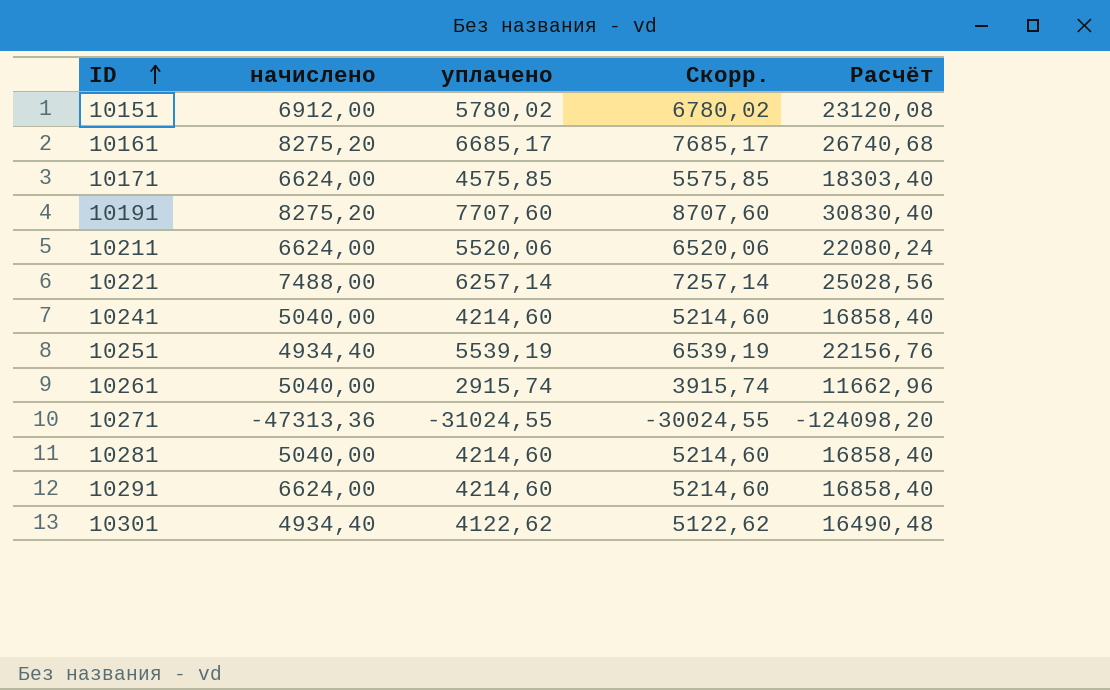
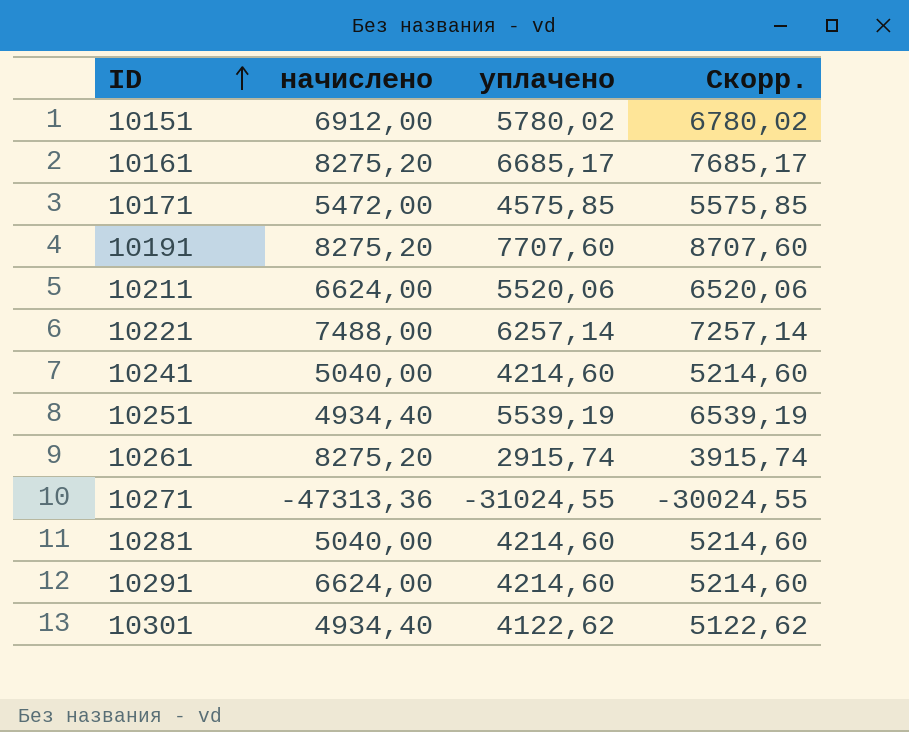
column Расчёт | formula: [уплачено] * 4 -> none
10171 | начислено: 6624,00 -> 5472,00
10261 | начислено: 5040,00 -> 8275,20

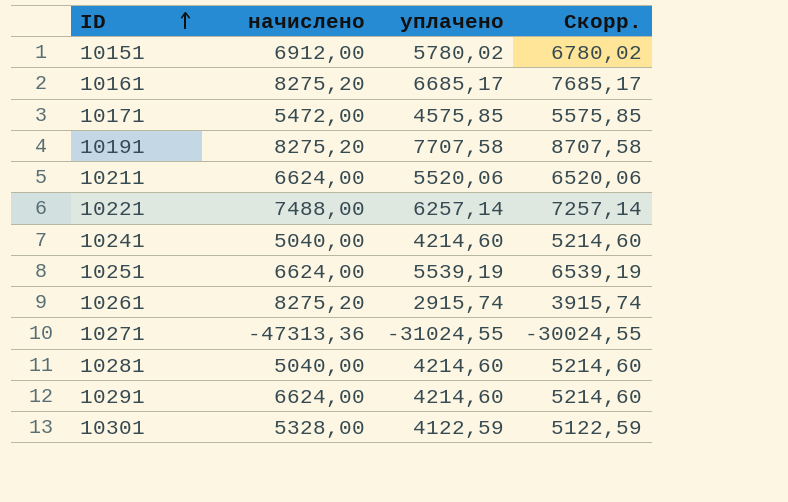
10191 | уплачено: 7707,60 -> 7707,58
10191 | Скорр.: 8707,60 -> 8707,58
10251 | начислено: 4934,40 -> 6624,00
10301 | начислено: 4934,40 -> 5328,00
10301 | уплачено: 4122,62 -> 4122,59
10301 | Скорр.: 5122,62 -> 5122,59

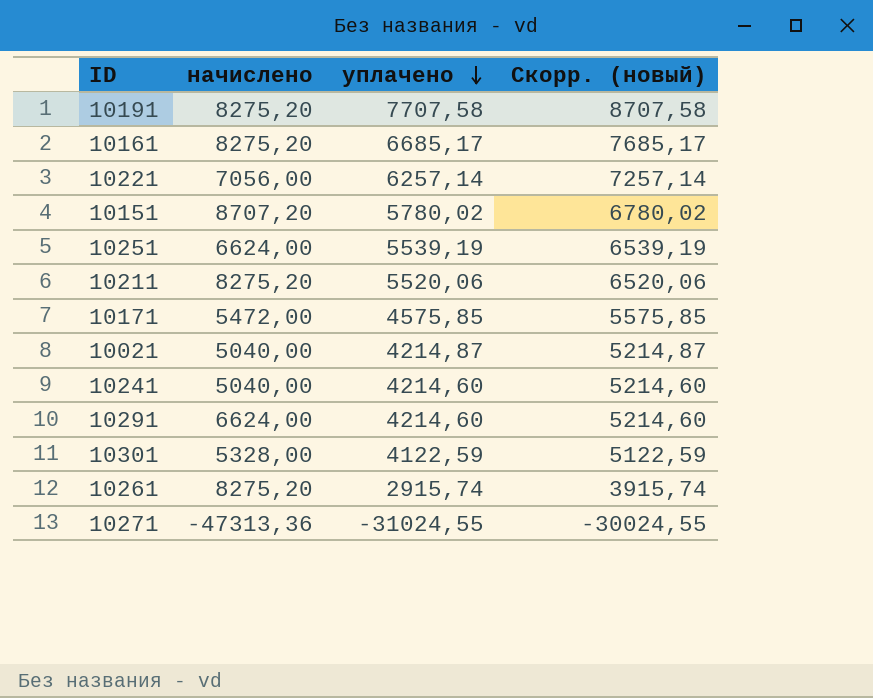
row order: ID ascending -> уплачено descending
column name: Скорр. -> Скорр. (новый)
row 10281: 5040,00 | 4214,60 | 5214,60 -> none
10221 | начислено: 7488,00 -> 7056,00
10151 | начислено: 6912,00 -> 8707,20
10211 | начислено: 6624,00 -> 8275,20
row 10021: none -> 5040,00 | 4214,87 | 5214,87

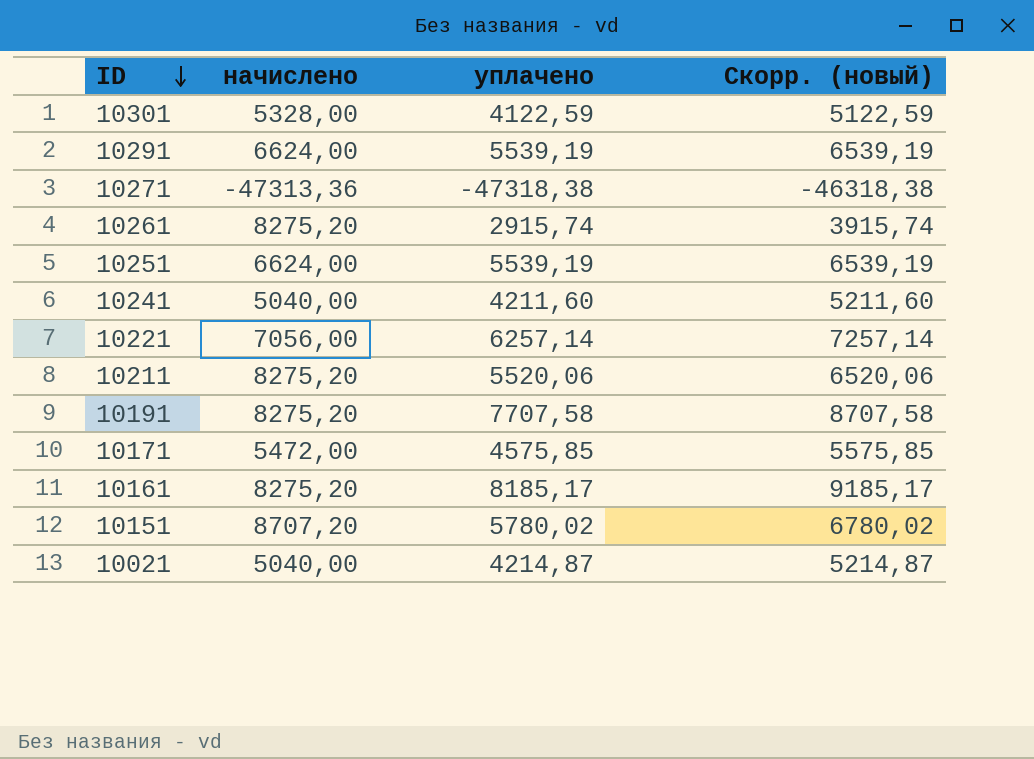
row order: уплачено descending -> ID descending
10291 | уплачено: 4214,60 -> 5539,19
10291 | Скорр. (новый): 5214,60 -> 6539,19
10271 | уплачено: -31024,55 -> -47318,38
10271 | Скорр. (новый): -30024,55 -> -46318,38
10241 | уплачено: 4214,60 -> 4211,60
10241 | Скорр. (новый): 5214,60 -> 5211,60
10161 | уплачено: 6685,17 -> 8185,17
10161 | Скорр. (новый): 7685,17 -> 9185,17

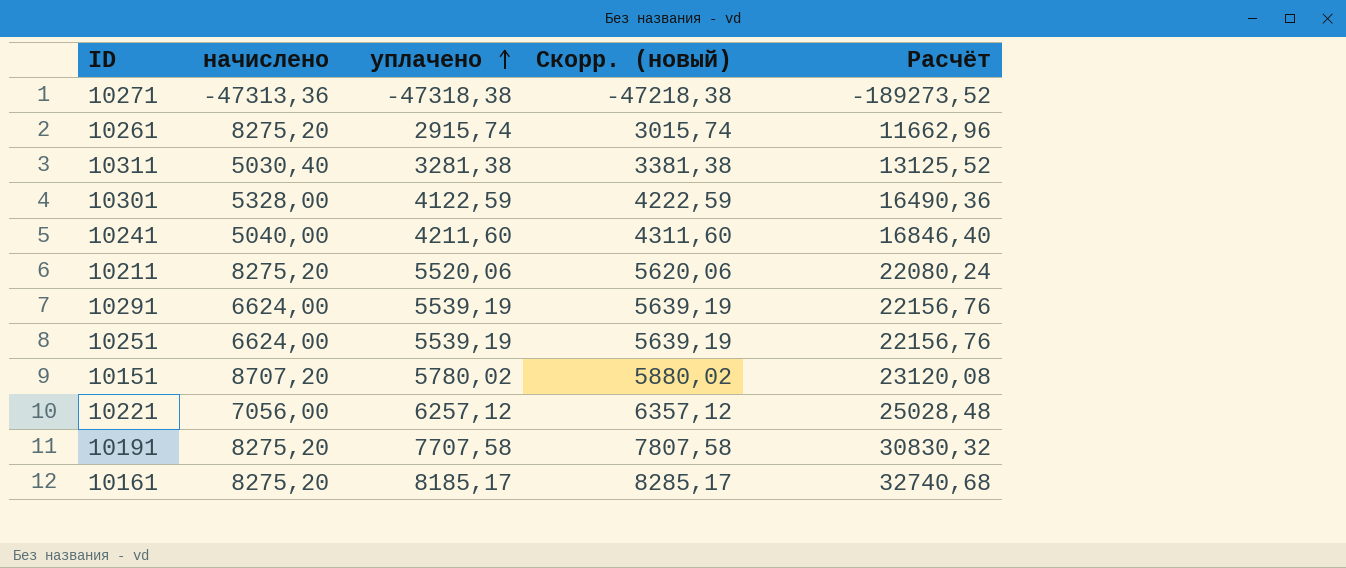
row order: ID descending -> уплачено ascending
column Скорр. (новый) | formula: [уплачено] + 1000 -> [уплачено] + 100
column Расчёт | formula: none -> [уплачено] * 4
row 10171: 5472,00 | 4575,85 | 5575,85 -> none
row 10021: 5040,00 | 4214,87 | 5214,87 -> none
row 10311: none -> 5030,40 | 3281,38 | 3381,38 | 13125,52
10221 | уплачено: 6257,14 -> 6257,12

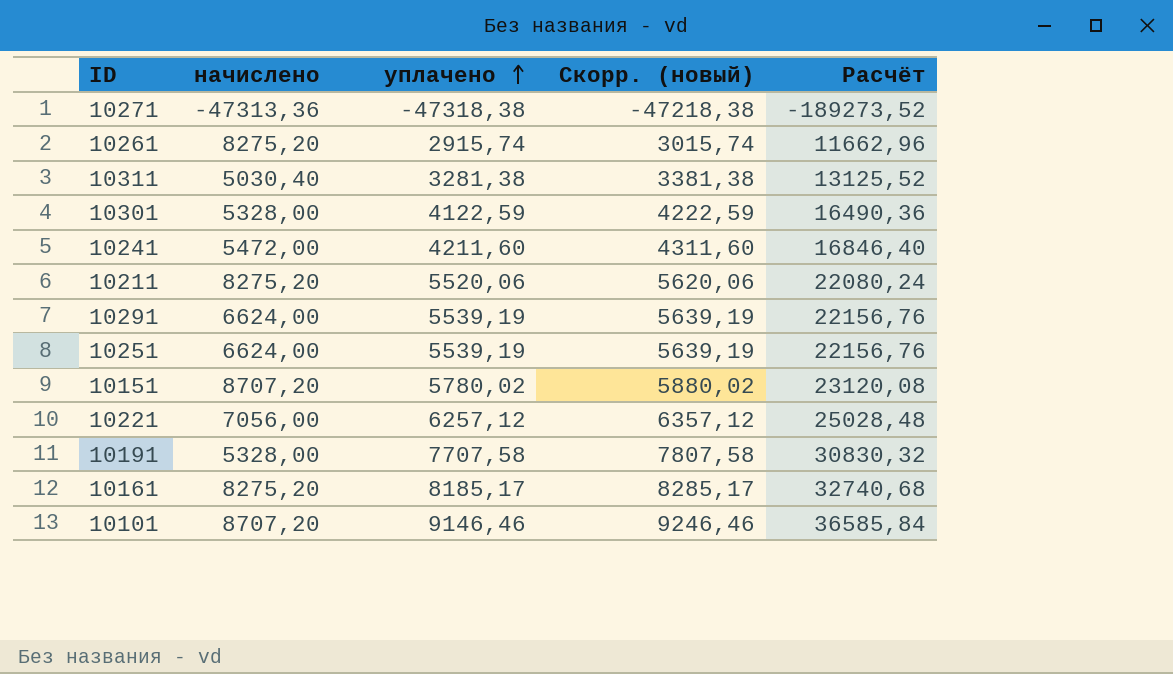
10241 | начислено: 5040,00 -> 5472,00
10191 | начислено: 8275,20 -> 5328,00
row 10101: none -> 8707,20 | 9146,46 | 9246,46 | 36585,84

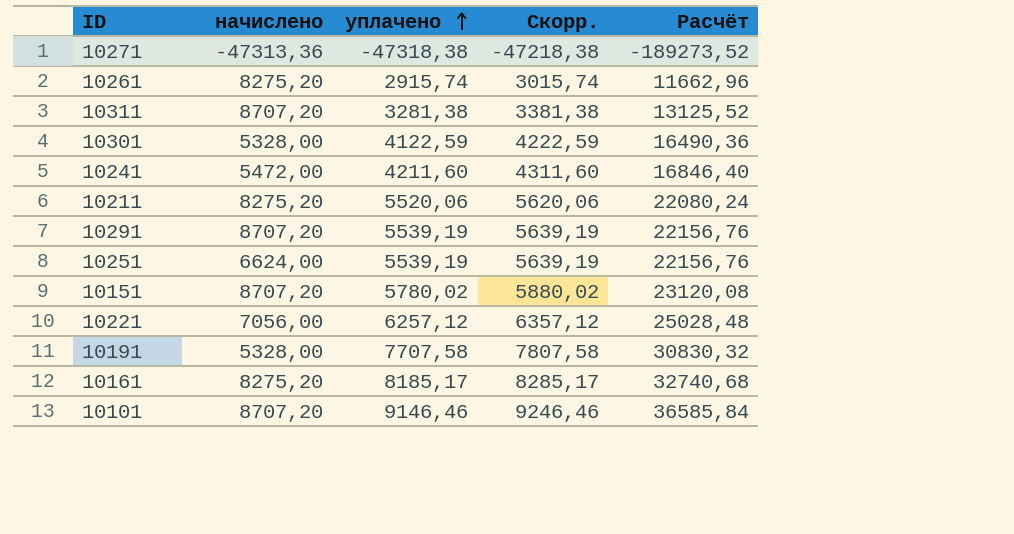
column name: Скорр. (новый) -> Скорр.
10311 | начислено: 5030,40 -> 8707,20
10291 | начислено: 6624,00 -> 8707,20

